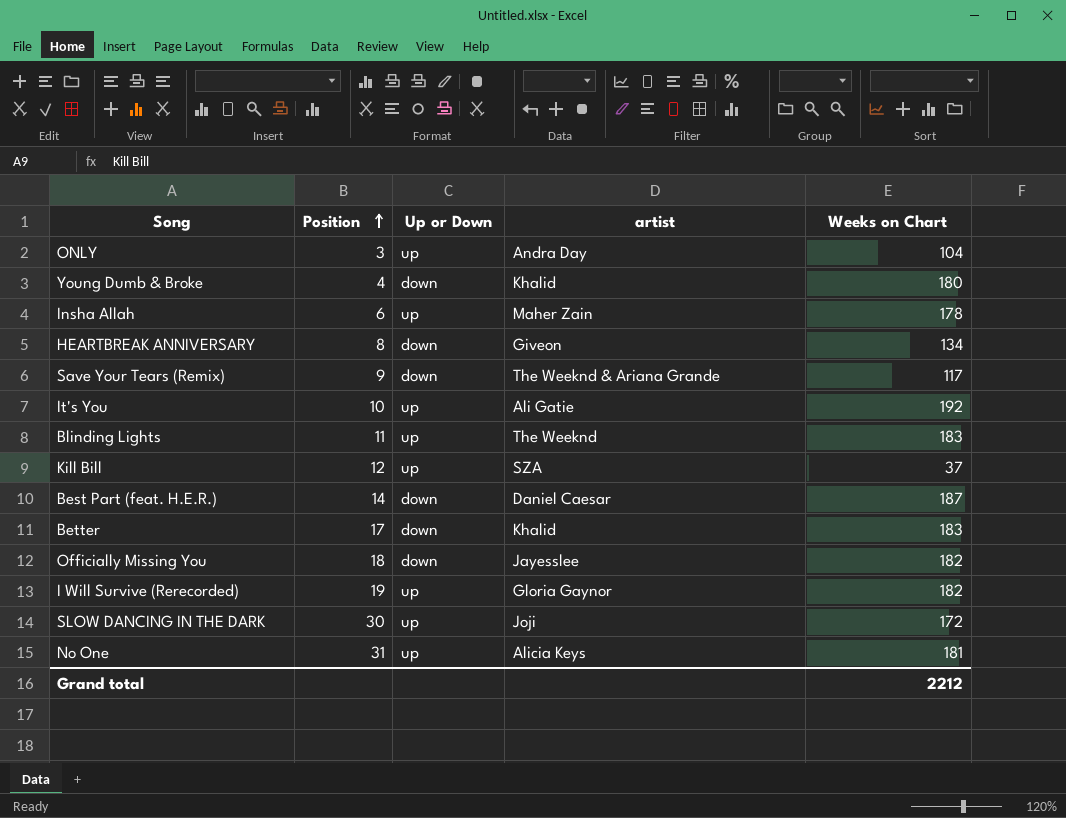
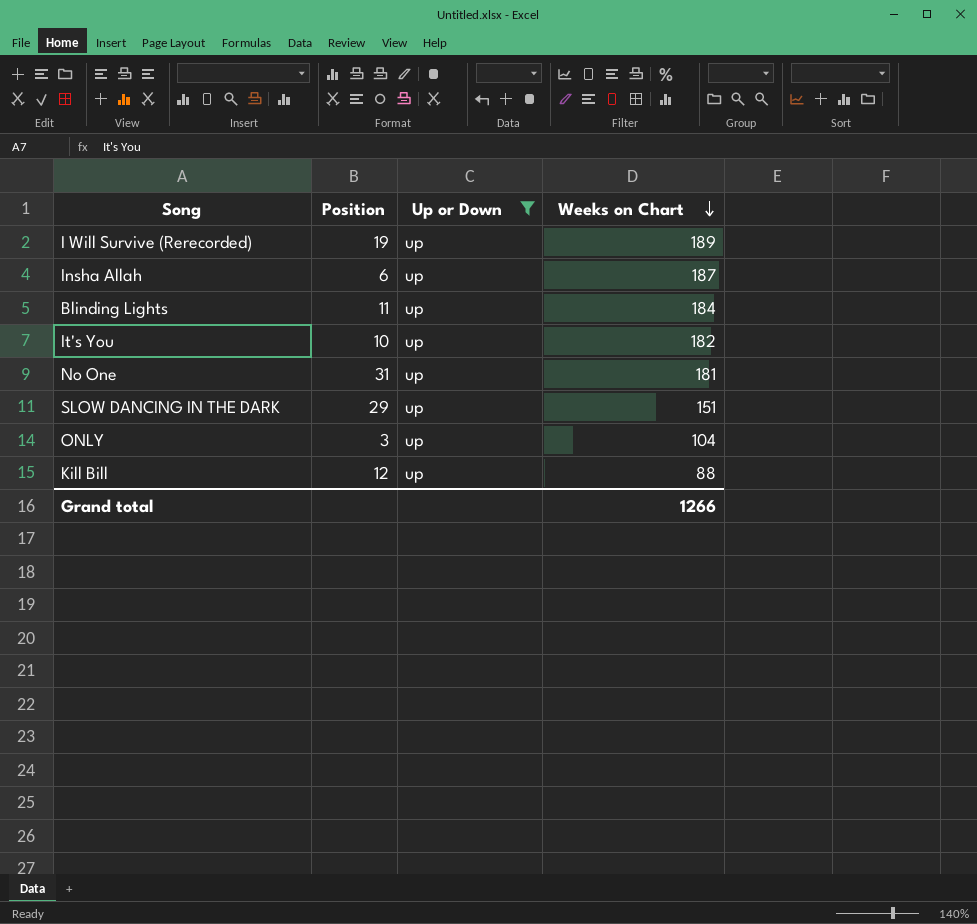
filter: none -> Up or Down = up
row order: Position ascending -> Weeks on Chart descending
column artist | position: 4 -> none
I Will Survive (Rerecorded) | Weeks on Chart: 182 -> 189
Insha Allah | Weeks on Chart: 178 -> 187
Blinding Lights | Weeks on Chart: 183 -> 184
It's You | Weeks on Chart: 192 -> 182
SLOW DANCING IN THE DARK | Position: 30 -> 29
SLOW DANCING IN THE DARK | Weeks on Chart: 172 -> 151
Kill Bill | Weeks on Chart: 37 -> 88
Grand total | Weeks on Chart: 2212 -> 1266

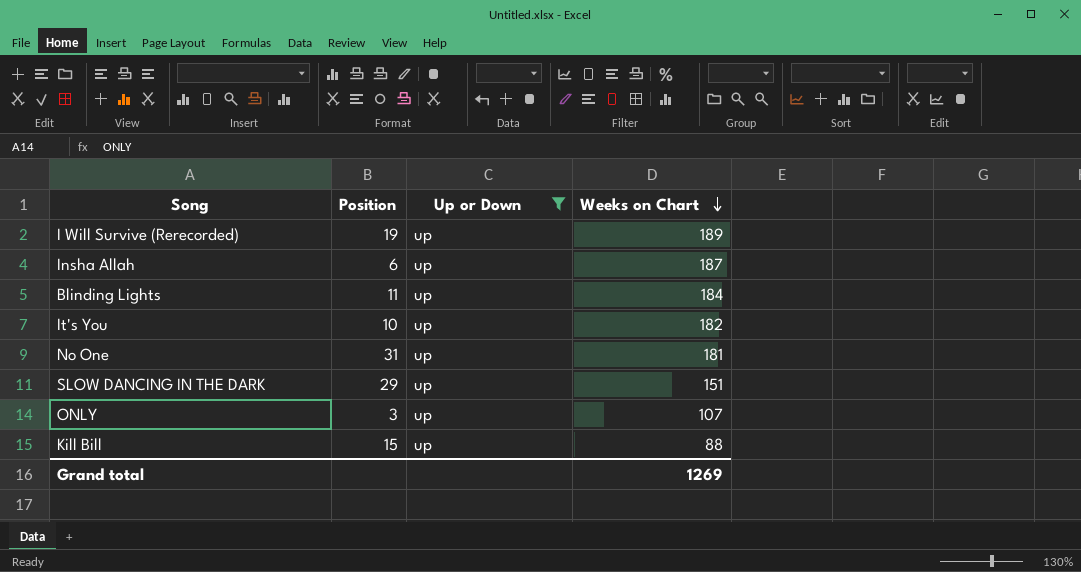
ONLY | Weeks on Chart: 104 -> 107
Kill Bill | Position: 12 -> 15
Grand total | Weeks on Chart: 1266 -> 1269

